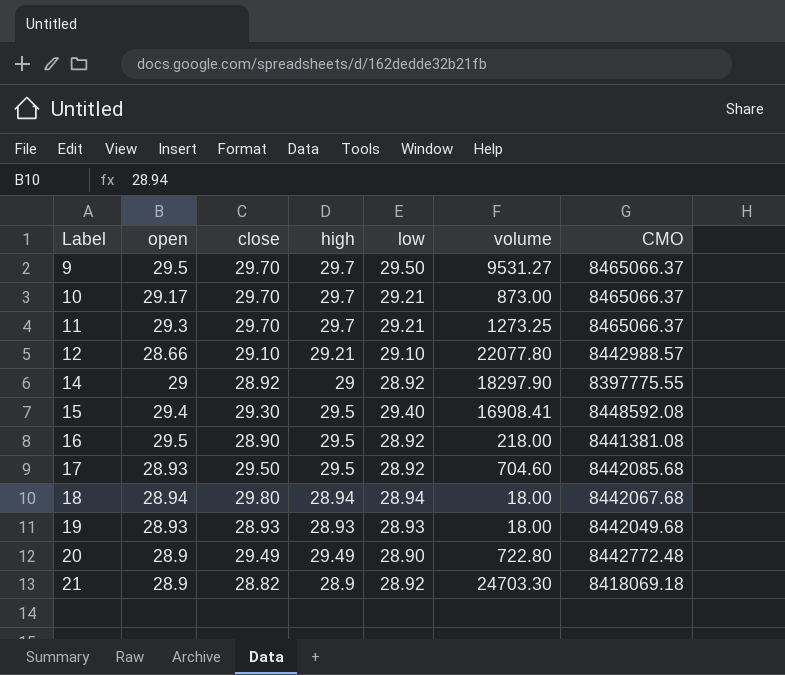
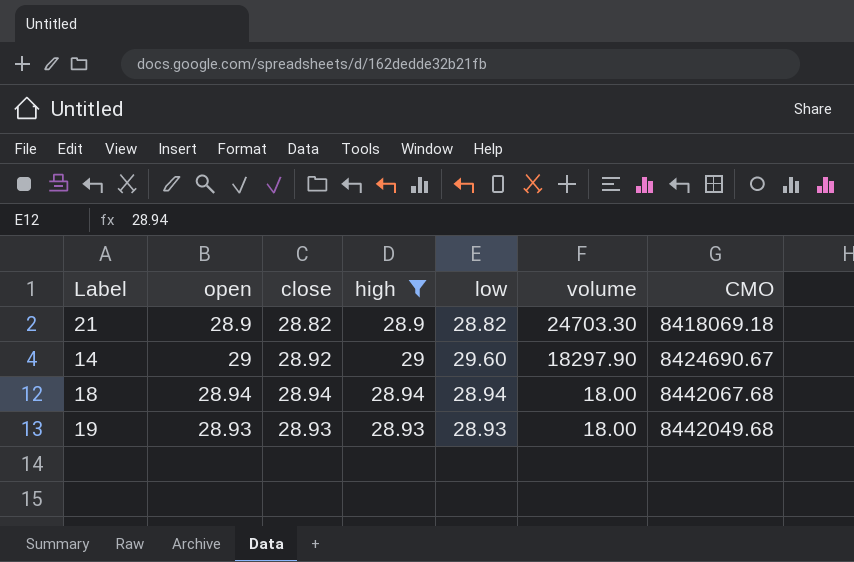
filter: none -> high <= 29
row order: Label ascending -> volume descending
21 | low: 28.92 -> 28.82
14 | low: 28.92 -> 29.60
14 | CMO: 8397775.55 -> 8424690.67
18 | close: 29.80 -> 28.94

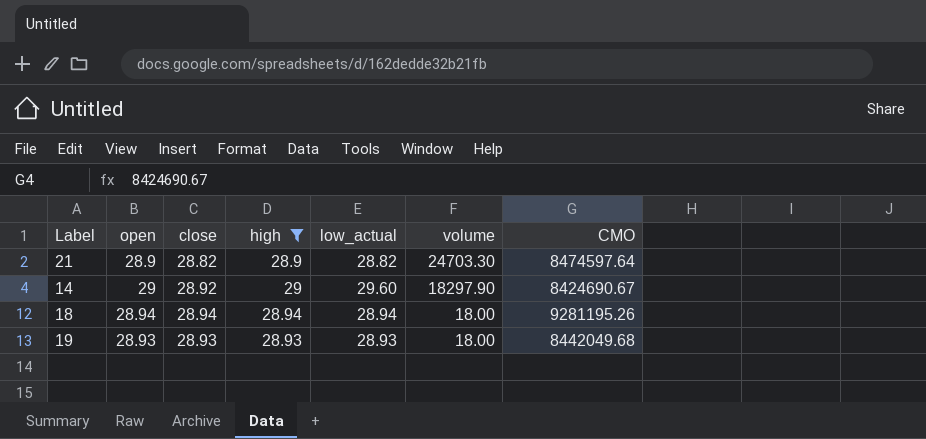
column name: low -> low_actual
21 | CMO: 8418069.18 -> 8474597.64
18 | CMO: 8442067.68 -> 9281195.26

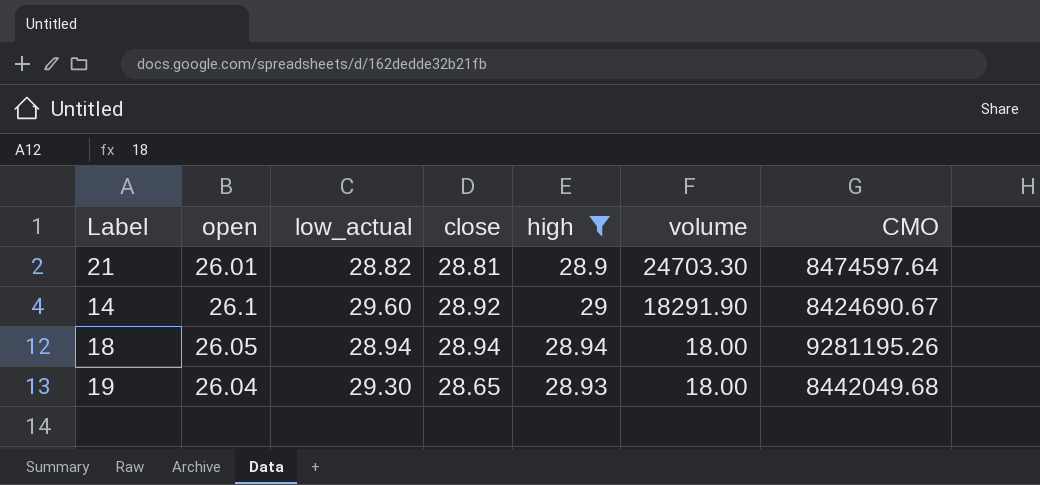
column low_actual | position: 5 -> 3
21 | open: 28.9 -> 26.01
21 | close: 28.82 -> 28.81
14 | open: 29 -> 26.1
14 | volume: 18297.90 -> 18291.90
18 | open: 28.94 -> 26.05
19 | open: 28.93 -> 26.04
19 | low_actual: 28.93 -> 29.30
19 | close: 28.93 -> 28.65

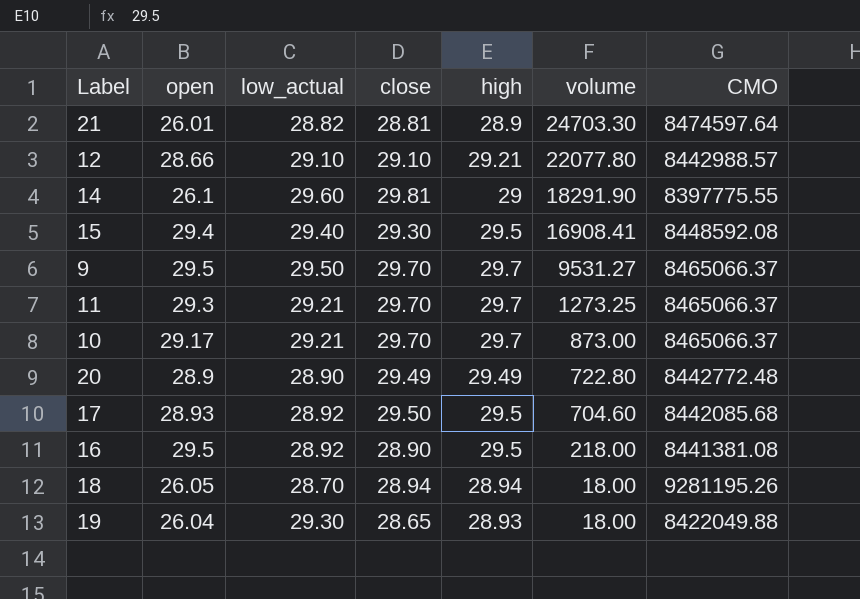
filter: high <= 29 -> none
14 | close: 28.92 -> 29.81
14 | CMO: 8424690.67 -> 8397775.55
18 | low_actual: 28.94 -> 28.70
19 | CMO: 8442049.68 -> 8422049.88

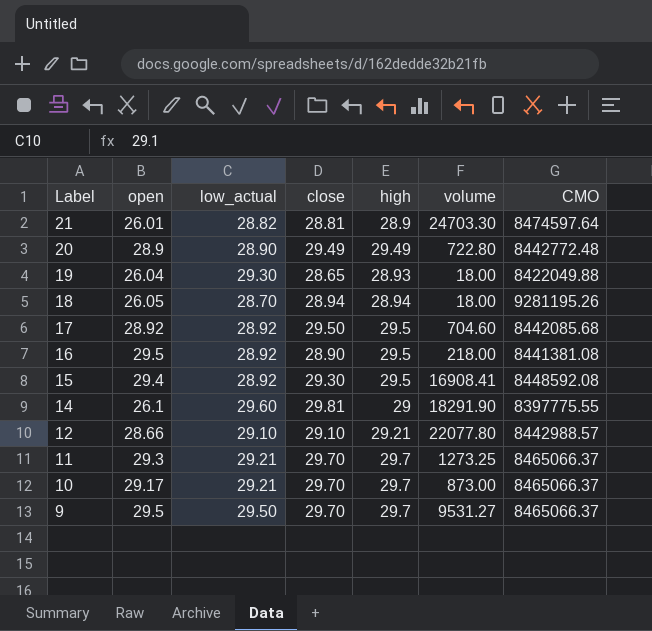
row order: volume descending -> Label descending
17 | open: 28.93 -> 28.92
15 | low_actual: 29.40 -> 28.92

